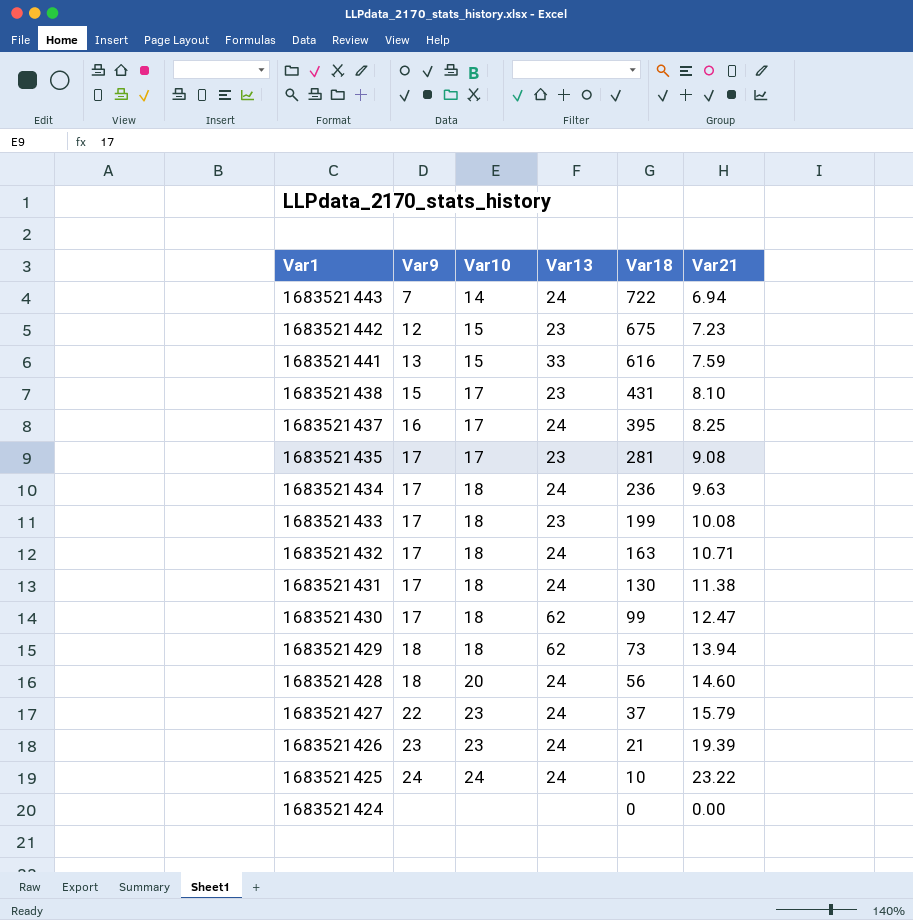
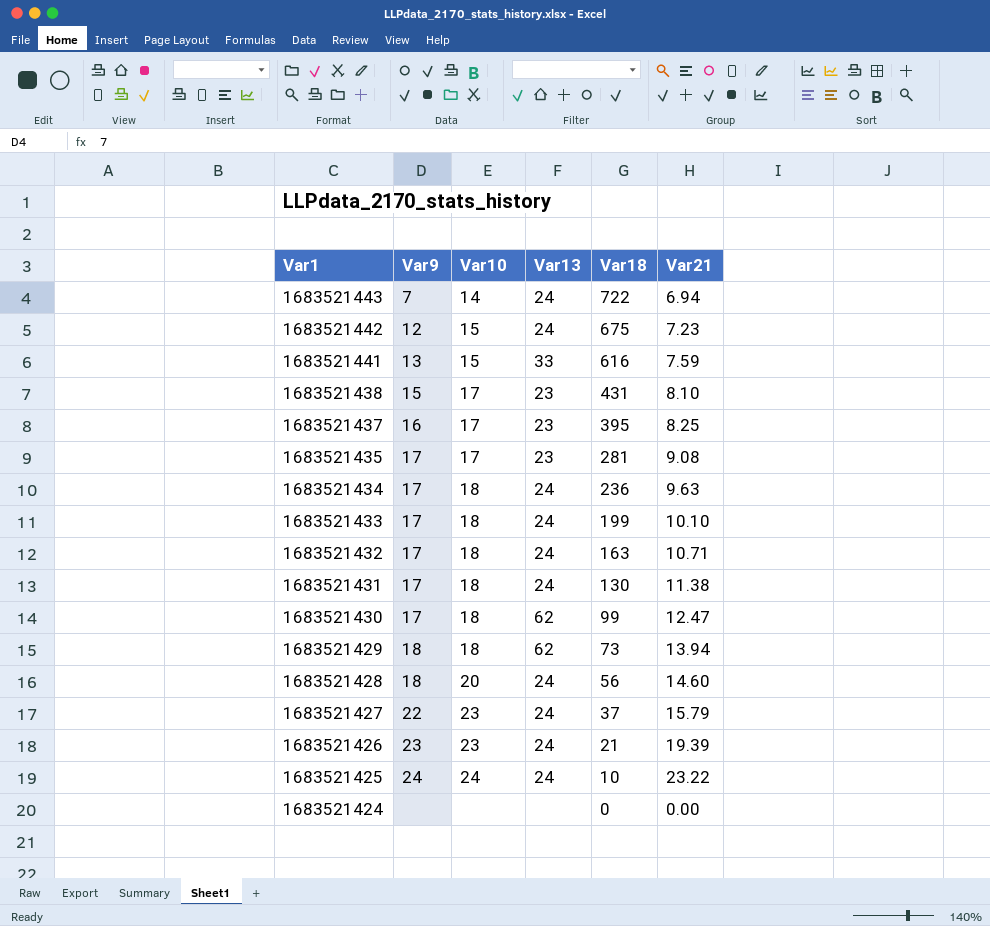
1683521442 | Var13: 23 -> 24
1683521437 | Var13: 24 -> 23
1683521433 | Var13: 23 -> 24
1683521433 | Var21: 10.08 -> 10.10

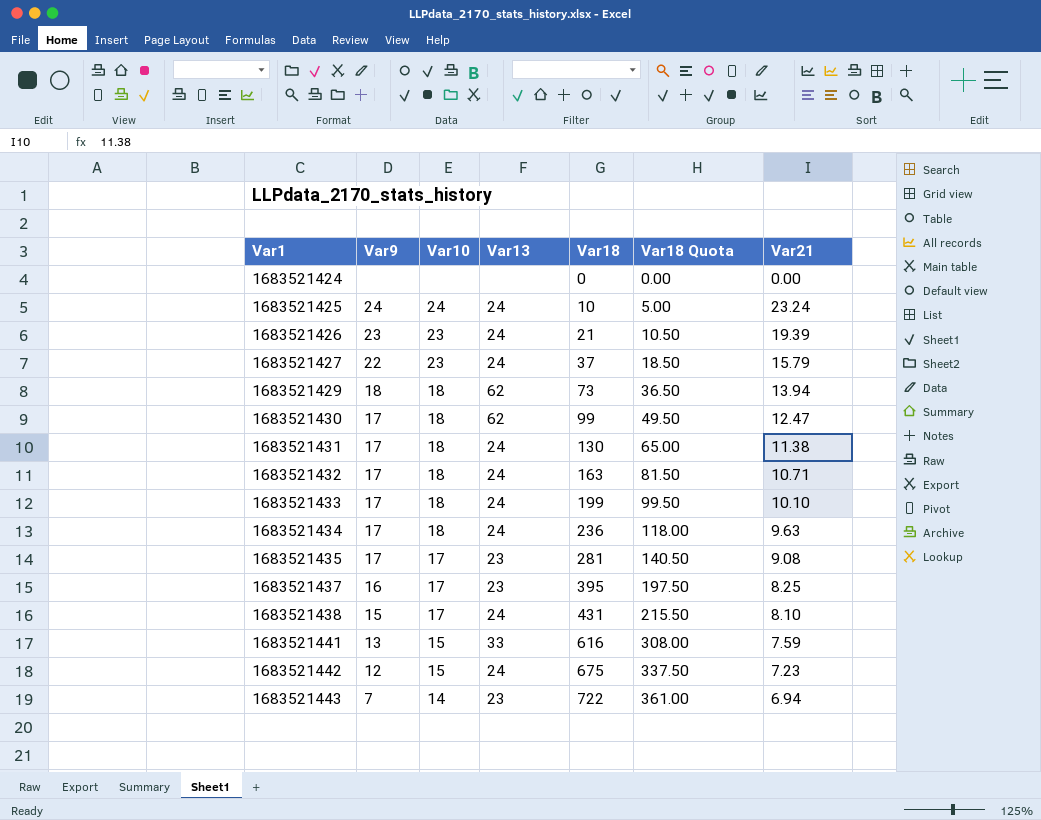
row order: Var1 descending -> Var1 ascending
column Var18 Quota | formula: none -> [Var18] * 0.5
row 1683521428: 18 | 20 | 24 | 56 | 14.60 -> none
1683521425 | Var21: 23.22 -> 23.24
1683521438 | Var13: 23 -> 24
1683521443 | Var13: 24 -> 23

